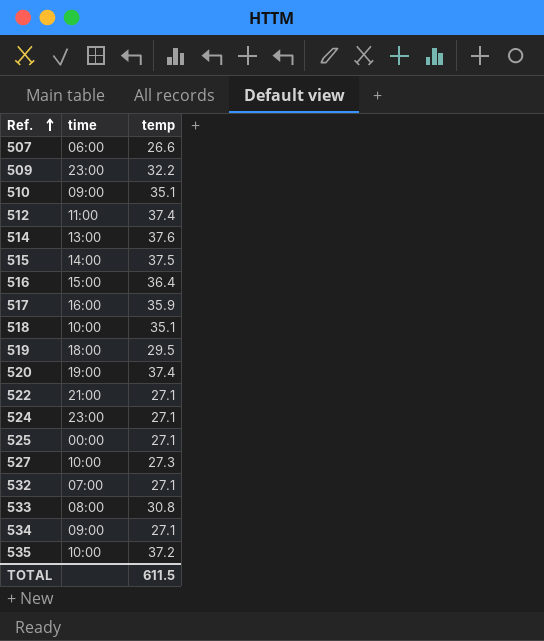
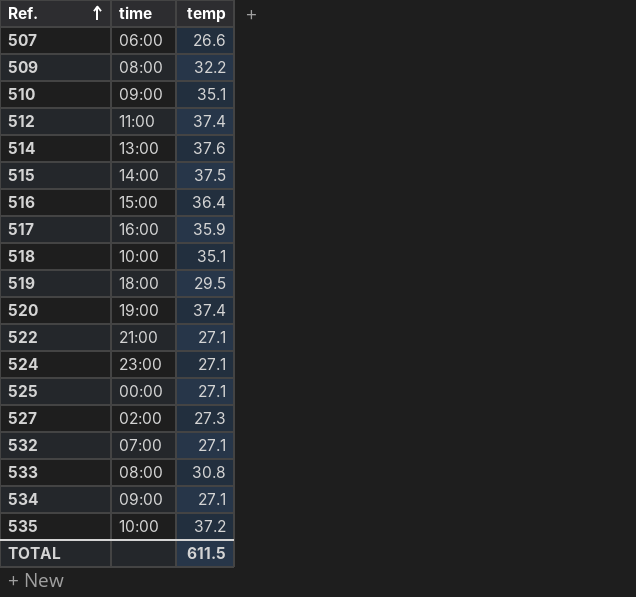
509 | time: 23:00 -> 08:00
527 | time: 10:00 -> 02:00

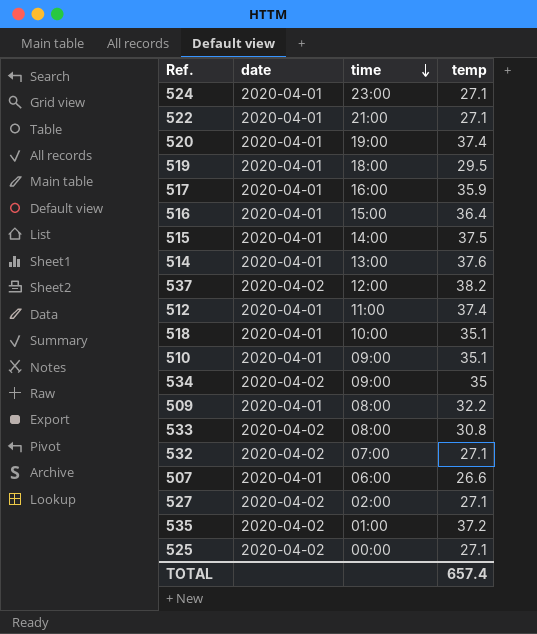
row order: Ref. ascending -> time descending
column date | position: none -> 2
row 537: none -> 2020-04-02 | 12:00 | 38.2
534 | temp: 27.1 -> 35
527 | temp: 27.3 -> 27.1
535 | time: 10:00 -> 01:00
TOTAL | temp: 611.5 -> 657.4

